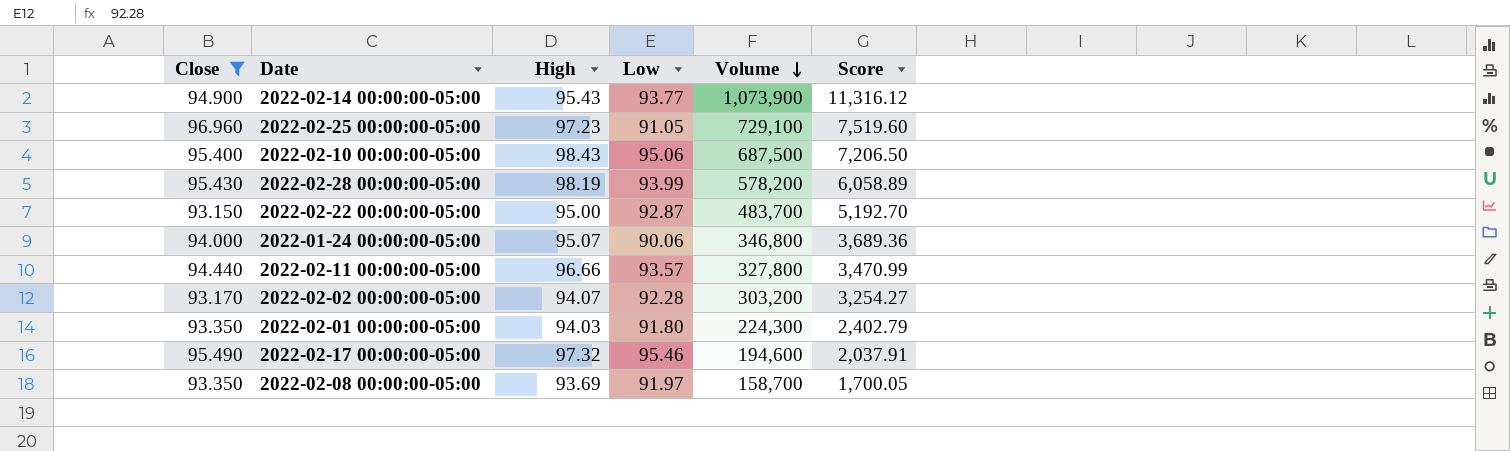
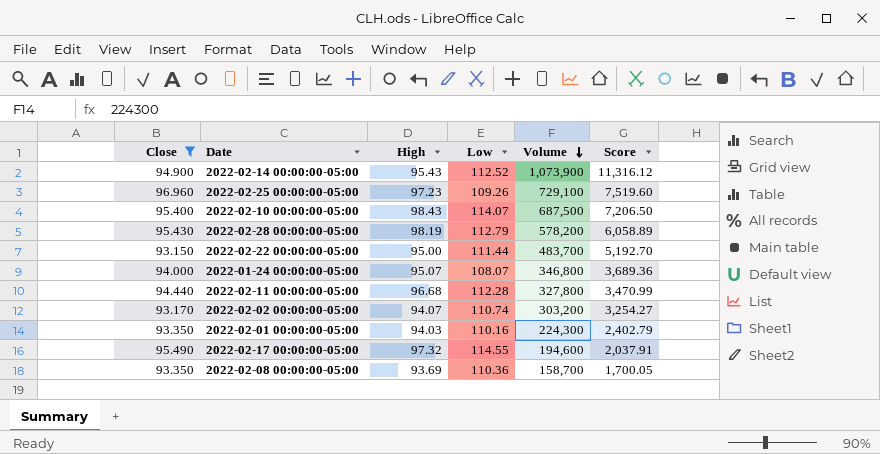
2022-02-14 00:00:00-05:00 | Low: 93.77 -> 112.52
2022-02-25 00:00:00-05:00 | Low: 91.05 -> 109.26
2022-02-10 00:00:00-05:00 | Low: 95.06 -> 114.07
2022-02-28 00:00:00-05:00 | Low: 93.99 -> 112.79
2022-02-22 00:00:00-05:00 | Low: 92.87 -> 111.44
2022-01-24 00:00:00-05:00 | Low: 90.06 -> 108.07
2022-02-11 00:00:00-05:00 | High: 96.66 -> 96.68
2022-02-11 00:00:00-05:00 | Low: 93.57 -> 112.28
2022-02-02 00:00:00-05:00 | Low: 92.28 -> 110.74
2022-02-01 00:00:00-05:00 | Low: 91.80 -> 110.16
2022-02-17 00:00:00-05:00 | Low: 95.46 -> 114.55
2022-02-08 00:00:00-05:00 | Low: 91.97 -> 110.36

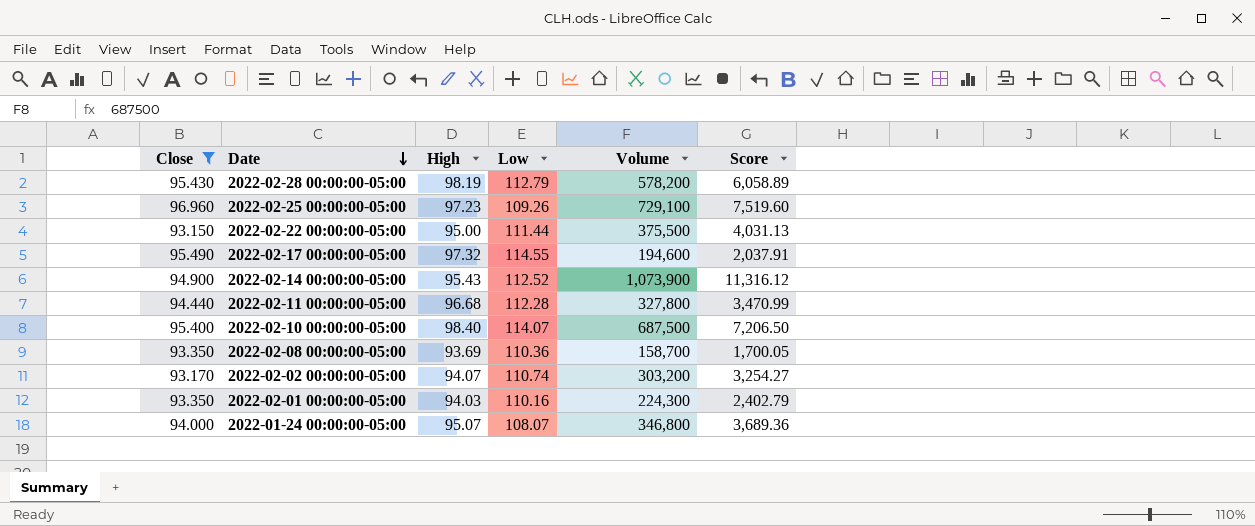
row order: Volume descending -> Date descending
2022-02-22 00:00:00-05:00 | Volume: 483,700 -> 375,500
2022-02-22 00:00:00-05:00 | Score: 5,192.70 -> 4,031.13
2022-02-10 00:00:00-05:00 | High: 98.43 -> 98.40

